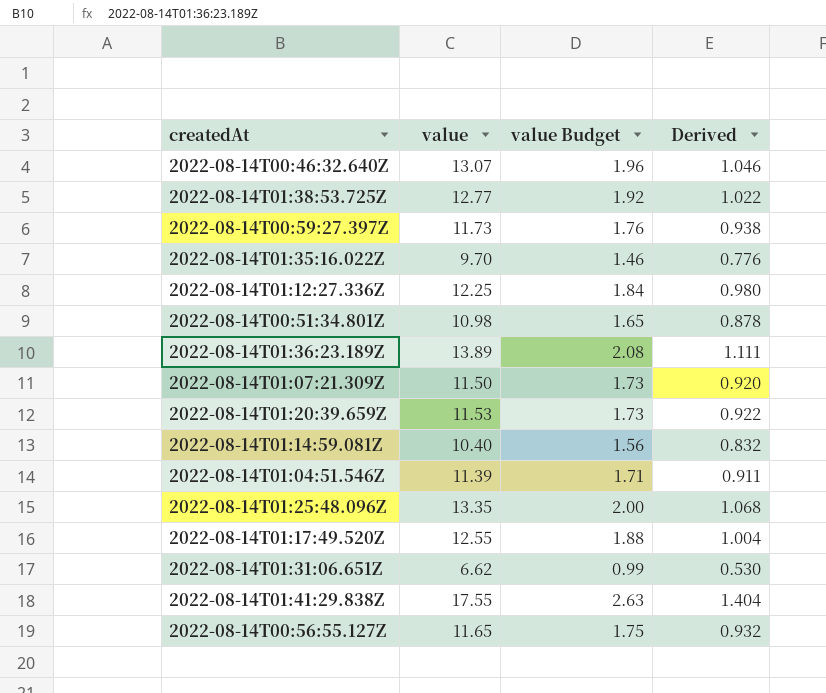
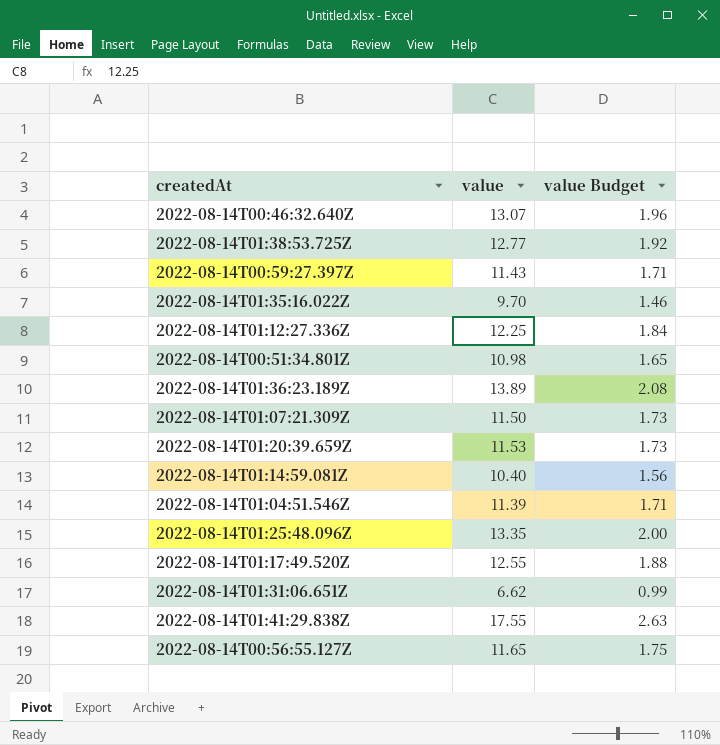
column Derived | formula: [value] * 0.08 -> none
2022-08-14T00:59:27.397Z | value: 11.73 -> 11.43
2022-08-14T00:59:27.397Z | value Budget: 1.76 -> 1.71

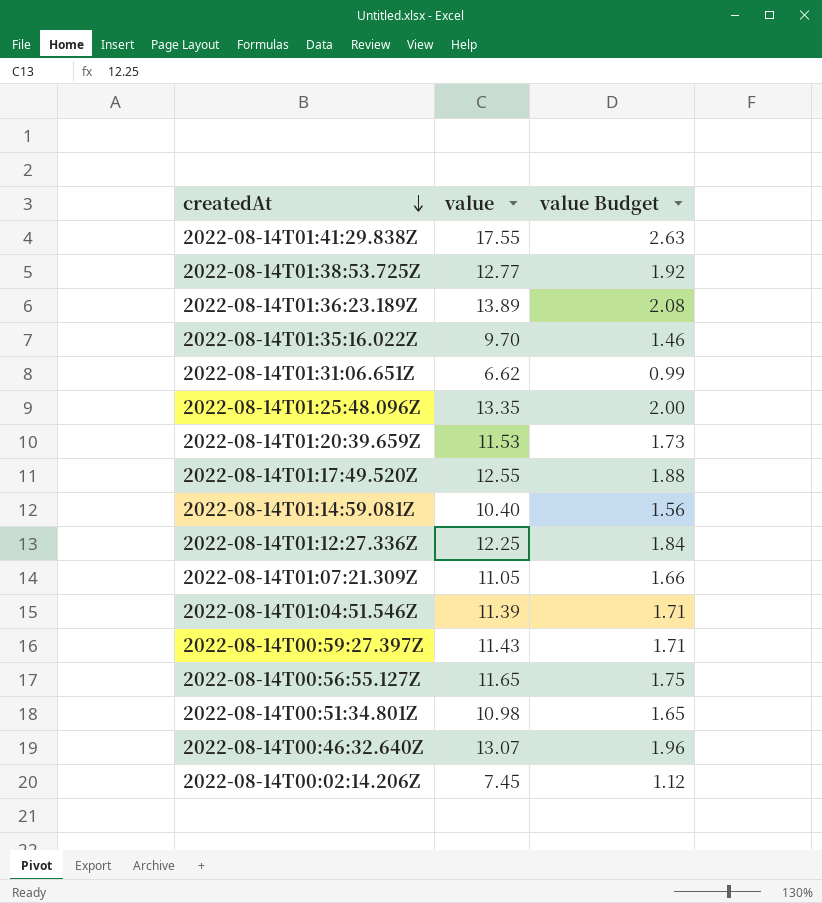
row order: none -> createdAt descending
2022-08-14T01:07:21.309Z | value: 11.50 -> 11.05
2022-08-14T01:07:21.309Z | value Budget: 1.73 -> 1.66
row 2022-08-14T00:02:14.206Z: none -> 7.45 | 1.12

